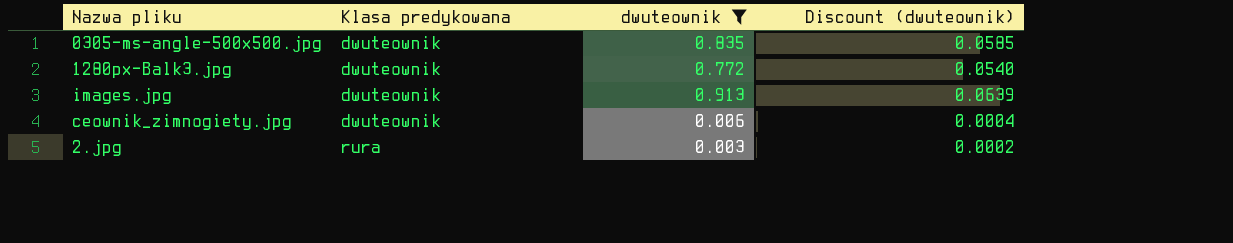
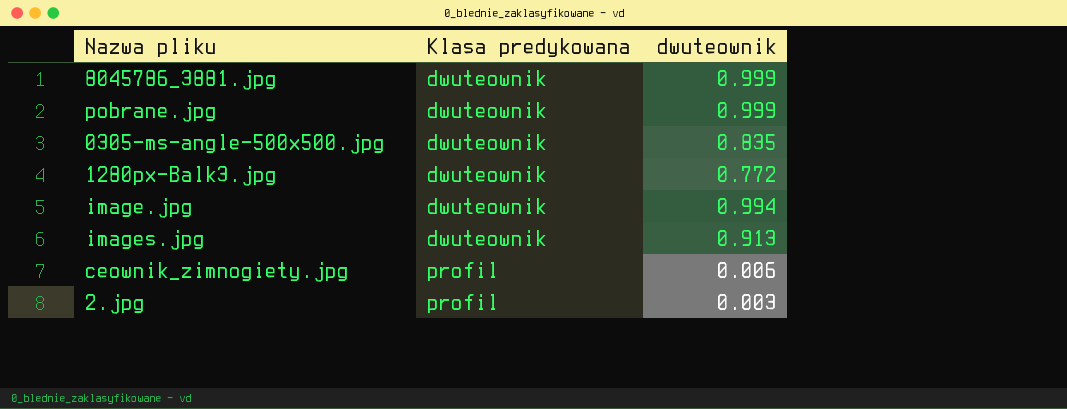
filter: dwuteownik <= 0.913 -> none
column Discount (dwuteownik) | formula: [dwuteownik] * 0.07 -> none
ceownik_zimnogiety.jpg | Klasa predykowana: dwuteownik -> profil
2.jpg | Klasa predykowana: rura -> profil

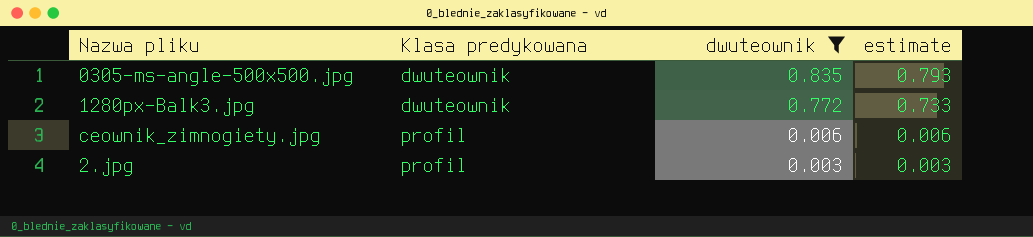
filter: none -> dwuteownik <= 0.835
column estimate | formula: none -> [dwuteownik] * 0.95

